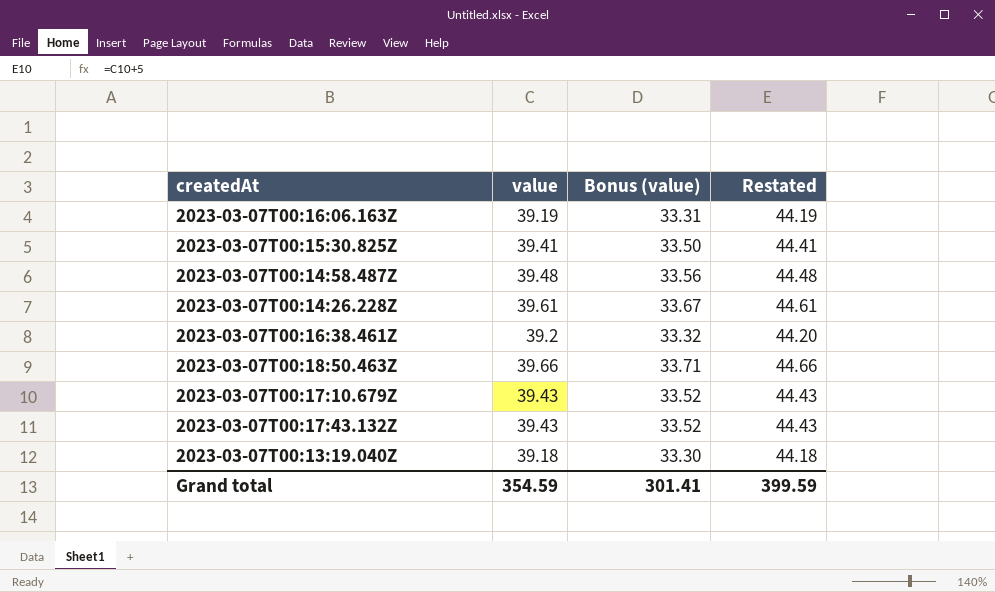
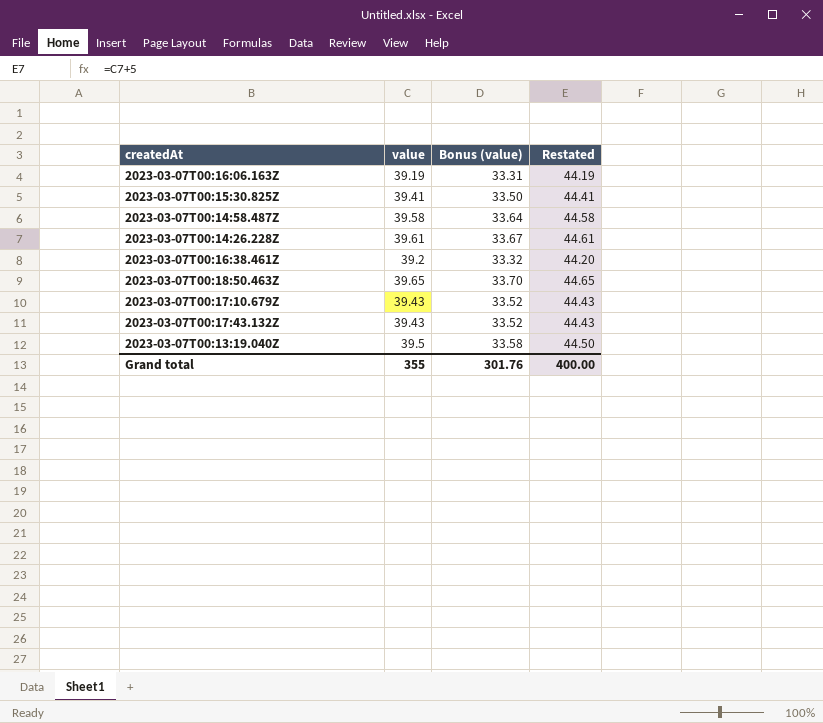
2023-03-07T00:14:58.487Z | value: 39.48 -> 39.58
2023-03-07T00:14:58.487Z | Bonus (value): 33.56 -> 33.64
2023-03-07T00:14:58.487Z | Restated: 44.48 -> 44.58
2023-03-07T00:18:50.463Z | value: 39.66 -> 39.65
2023-03-07T00:18:50.463Z | Bonus (value): 33.71 -> 33.70
2023-03-07T00:18:50.463Z | Restated: 44.66 -> 44.65
2023-03-07T00:13:19.040Z | value: 39.18 -> 39.5
2023-03-07T00:13:19.040Z | Bonus (value): 33.30 -> 33.58
2023-03-07T00:13:19.040Z | Restated: 44.18 -> 44.50
Grand total | value: 354.59 -> 355
Grand total | Bonus (value): 301.41 -> 301.76
Grand total | Restated: 399.59 -> 400.00

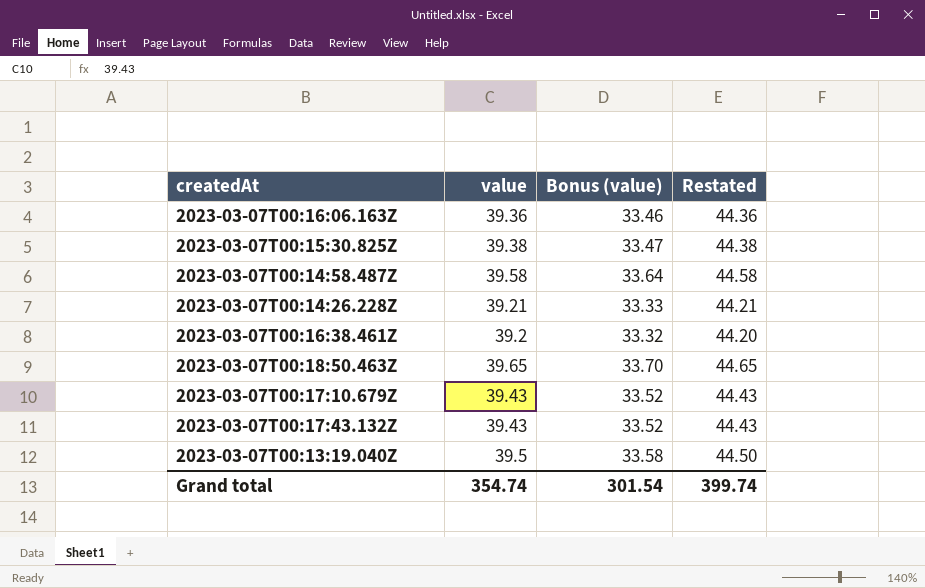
2023-03-07T00:16:06.163Z | value: 39.19 -> 39.36
2023-03-07T00:16:06.163Z | Bonus (value): 33.31 -> 33.46
2023-03-07T00:16:06.163Z | Restated: 44.19 -> 44.36
2023-03-07T00:15:30.825Z | value: 39.41 -> 39.38
2023-03-07T00:15:30.825Z | Bonus (value): 33.50 -> 33.47
2023-03-07T00:15:30.825Z | Restated: 44.41 -> 44.38
2023-03-07T00:14:26.228Z | value: 39.61 -> 39.21
2023-03-07T00:14:26.228Z | Bonus (value): 33.67 -> 33.33
2023-03-07T00:14:26.228Z | Restated: 44.61 -> 44.21
Grand total | value: 355 -> 354.74
Grand total | Bonus (value): 301.76 -> 301.54
Grand total | Restated: 400.00 -> 399.74

